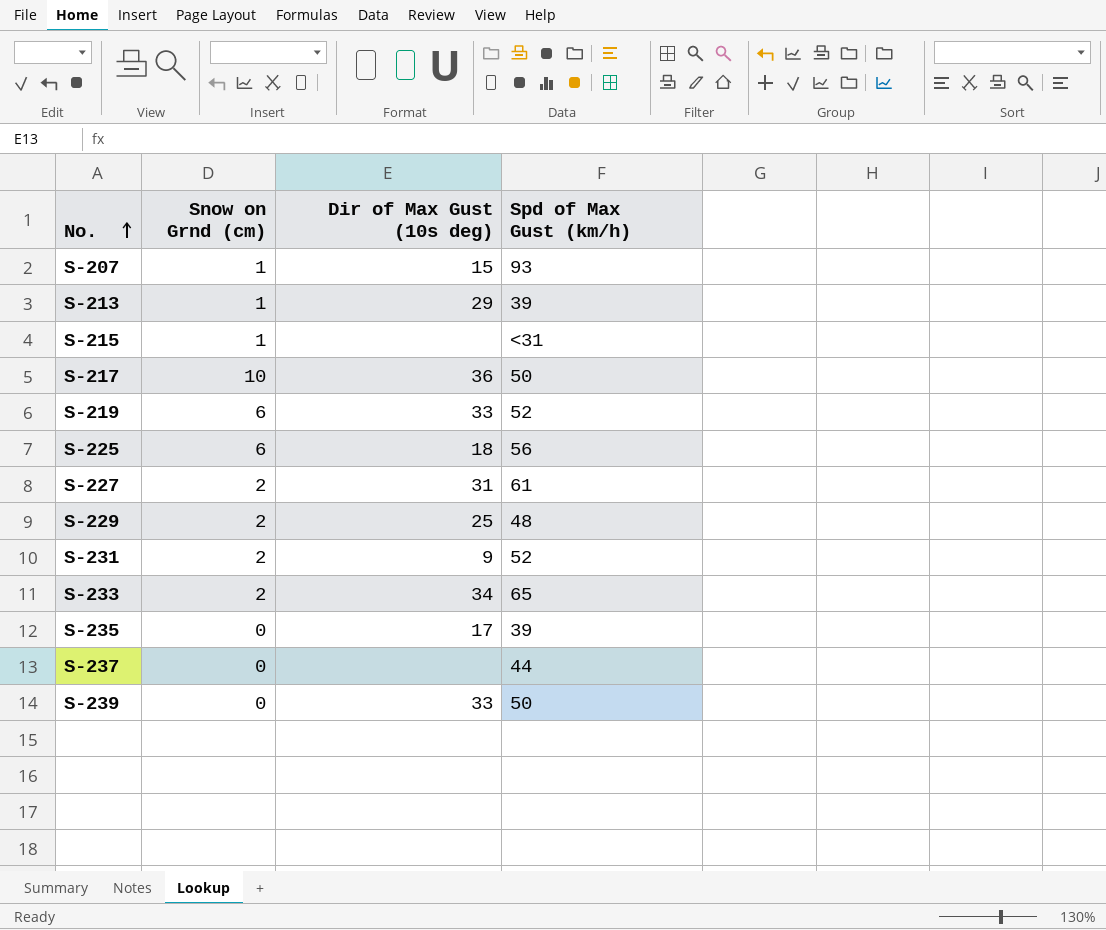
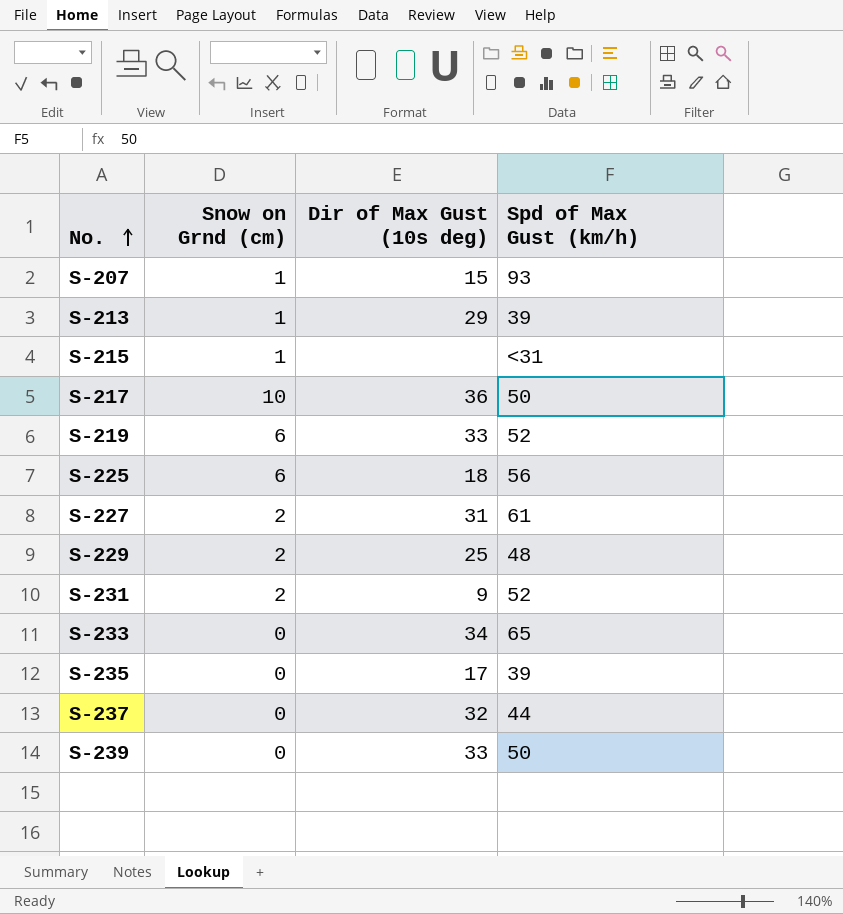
S-233 | Snow on Grnd (cm): 2 -> 0
S-237 | Dir of Max Gust (10s deg): none -> 32

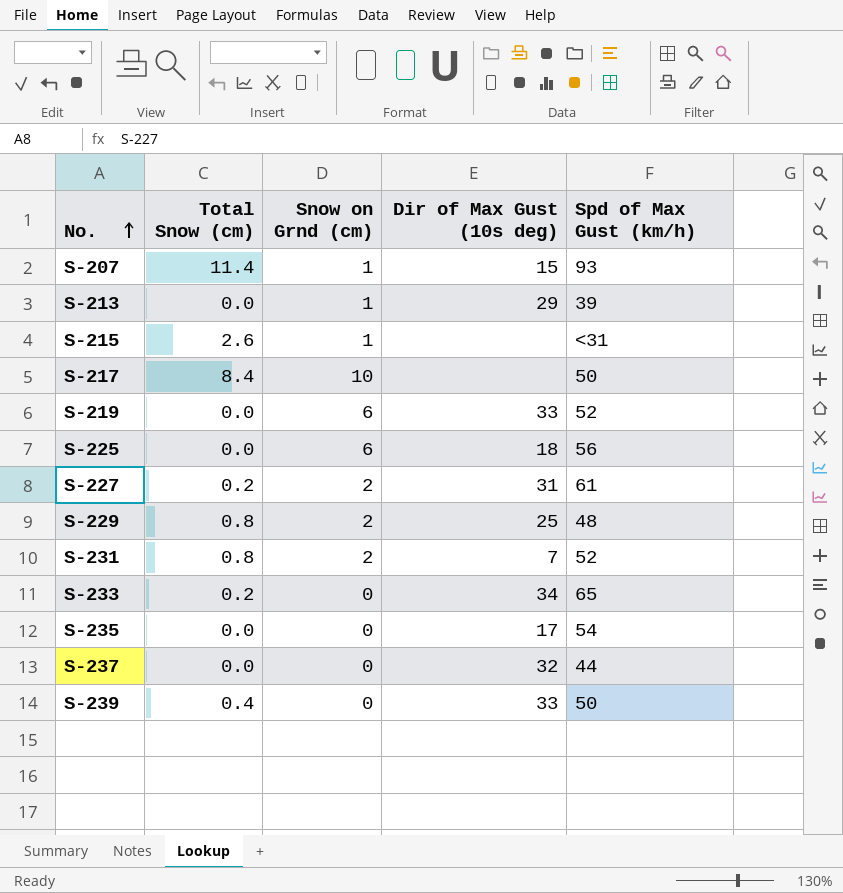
column Total Snow (cm) | position: none -> 2
S-217 | Dir of Max Gust (10s deg): 36 -> none
S-231 | Dir of Max Gust (10s deg): 9 -> 7
S-235 | Spd of Max Gust (km/h): 39 -> 54

